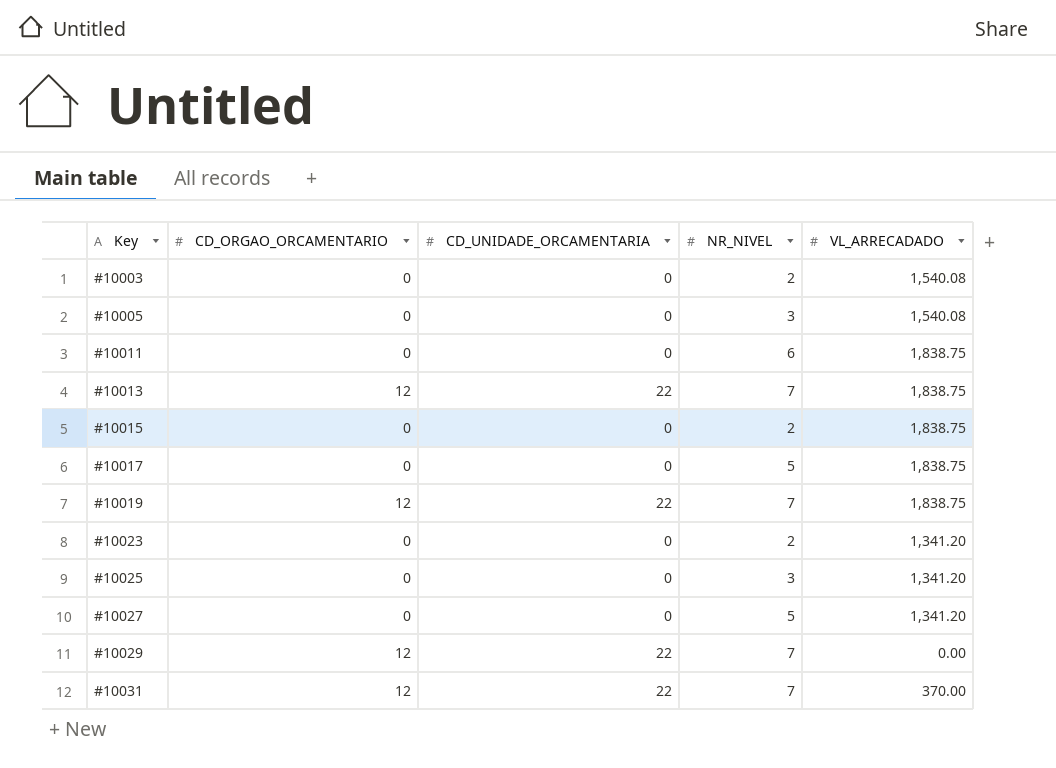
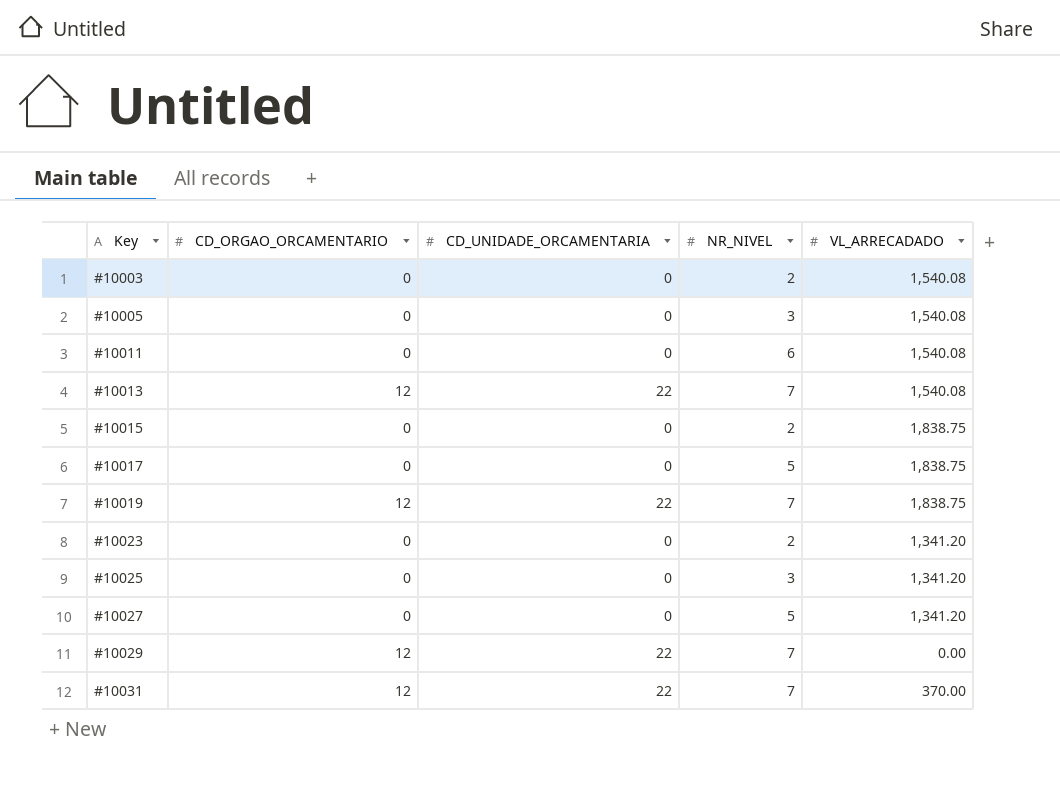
#10011 | VL_ARRECADADO: 1,838.75 -> 1,540.08
#10013 | VL_ARRECADADO: 1,838.75 -> 1,540.08

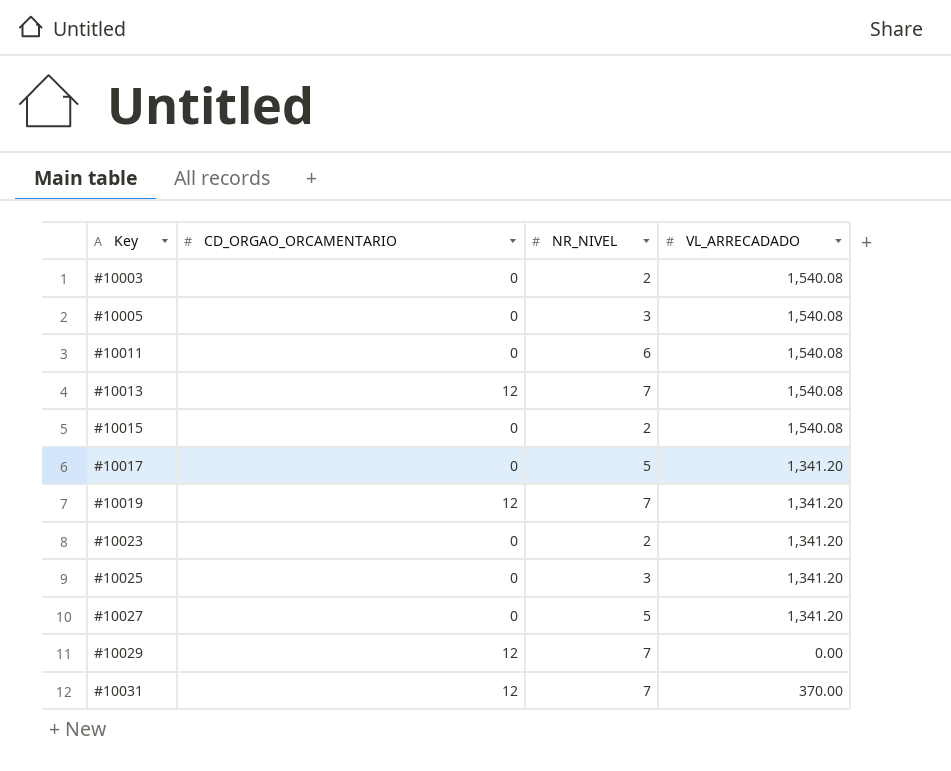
column CD_UNIDADE_ORCAMENTARIA | position: 3 -> none
#10015 | VL_ARRECADADO: 1,838.75 -> 1,540.08
#10017 | VL_ARRECADADO: 1,838.75 -> 1,341.20
#10019 | VL_ARRECADADO: 1,838.75 -> 1,341.20

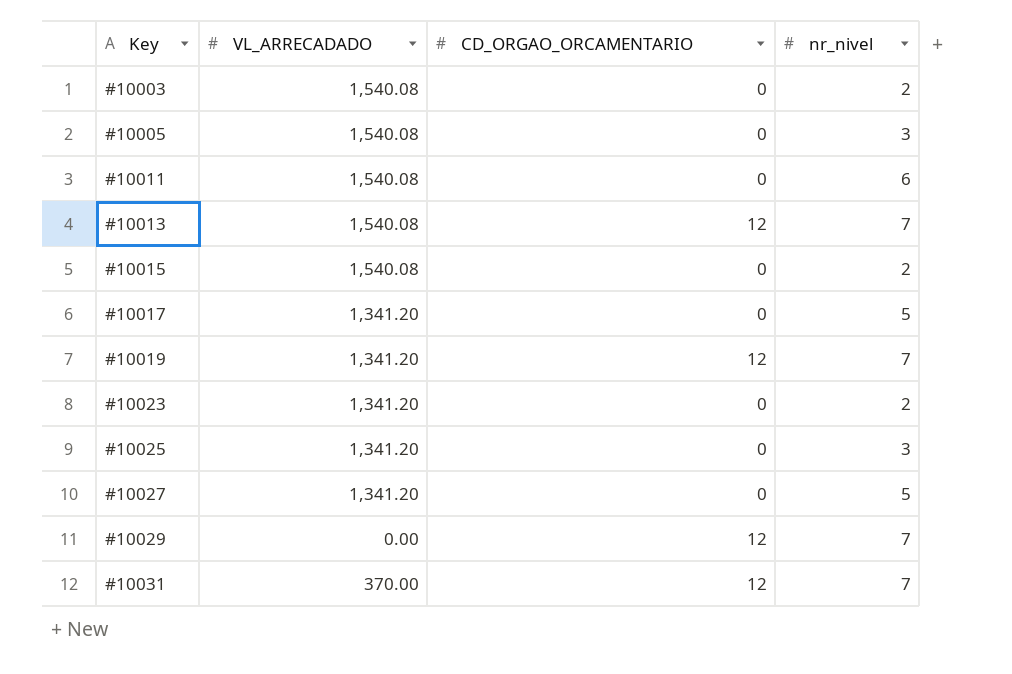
column VL_ARRECADADO | position: 4 -> 2
column name: NR_NIVEL -> nr_nivel

